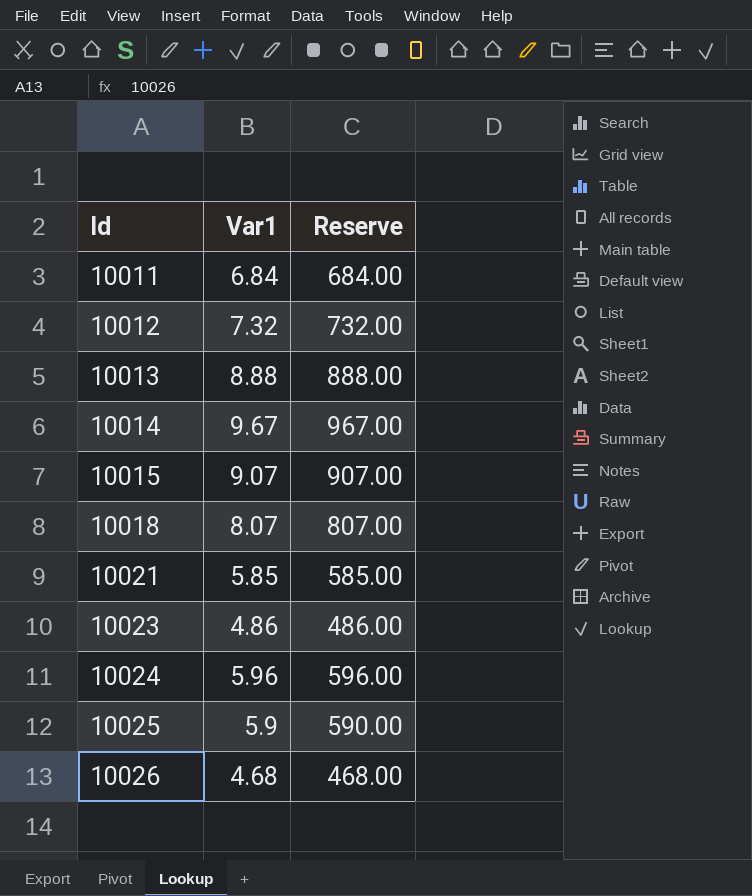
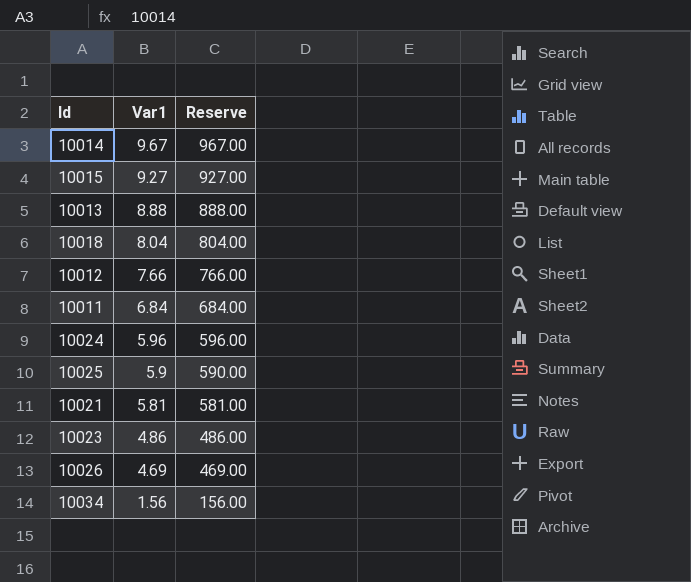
row order: Id ascending -> Var1 descending
10015 | Var1: 9.07 -> 9.27
10015 | Reserve: 907.00 -> 927.00
10018 | Var1: 8.07 -> 8.04
10018 | Reserve: 807.00 -> 804.00
10012 | Var1: 7.32 -> 7.66
10012 | Reserve: 732.00 -> 766.00
10021 | Var1: 5.85 -> 5.81
10021 | Reserve: 585.00 -> 581.00
10026 | Var1: 4.68 -> 4.69
10026 | Reserve: 468.00 -> 469.00
row 10034: none -> 1.56 | 156.00

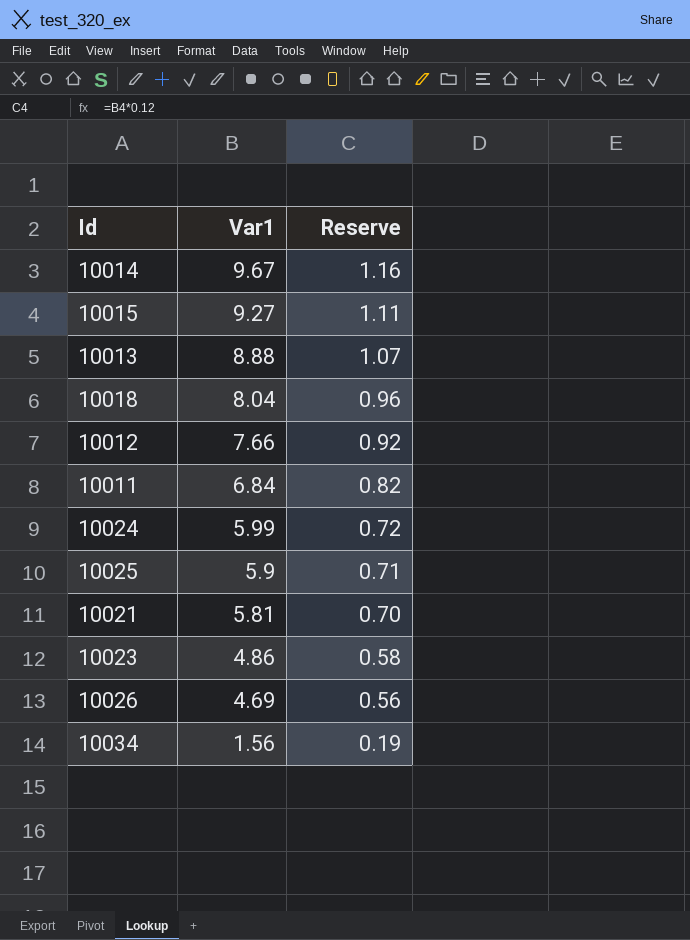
column Reserve | formula: [Var1] * 100 -> [Var1] * 0.12
10024 | Var1: 5.96 -> 5.99

